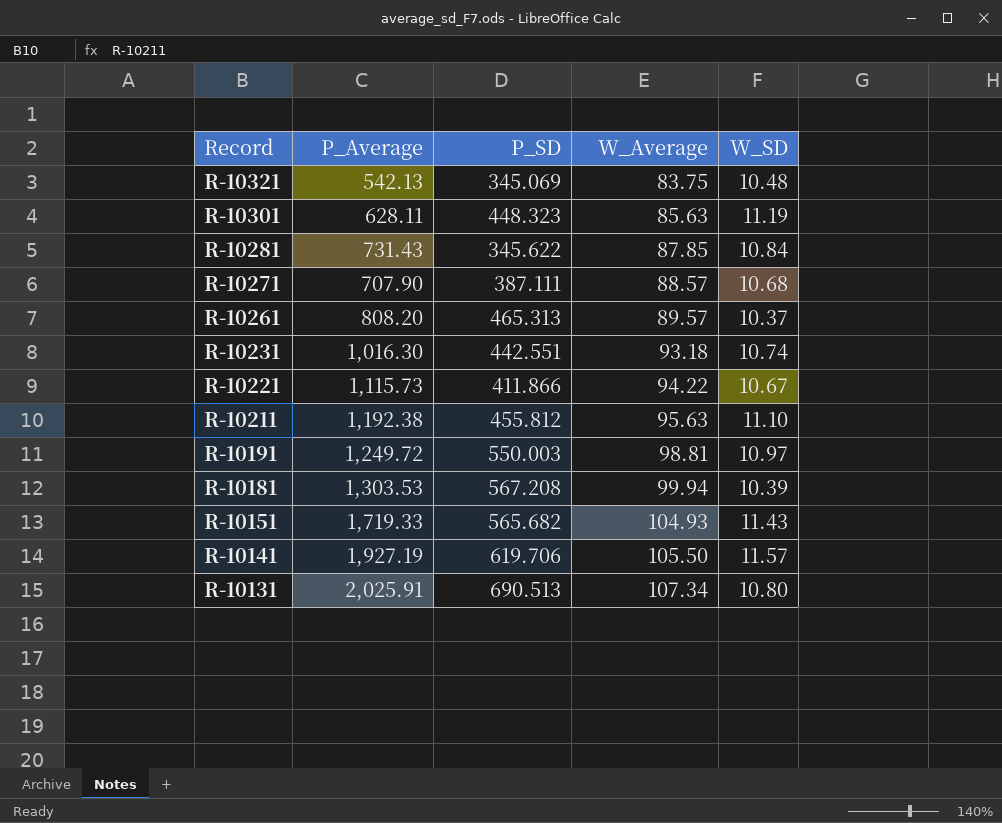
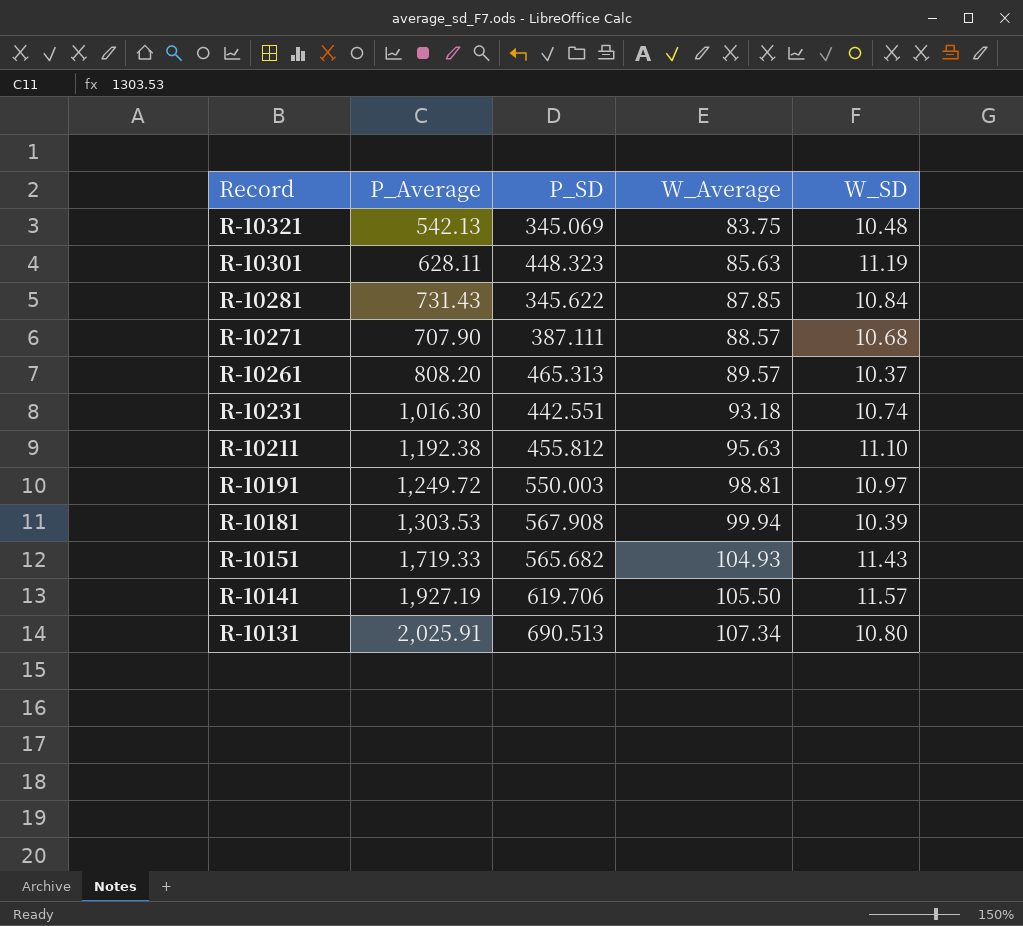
row R-10221: 1,115.73 | 411.866 | 94.22 | 10.67 -> none
R-10181 | P_SD: 567.208 -> 567.908

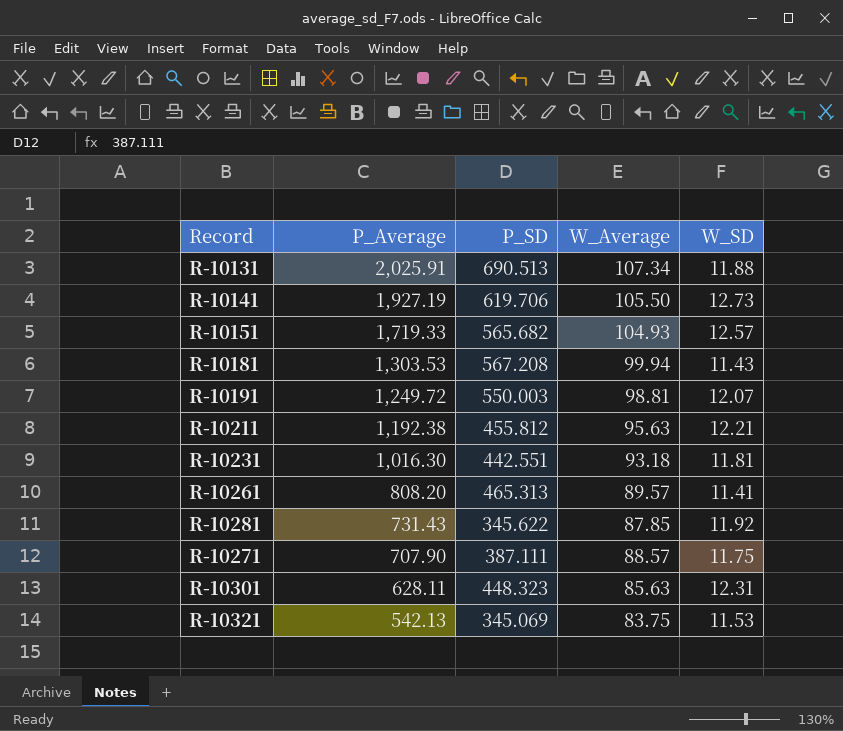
row order: Record descending -> P_Average descending
R-10131 | W_SD: 10.80 -> 11.88
R-10141 | W_SD: 11.57 -> 12.73
R-10151 | W_SD: 11.43 -> 12.57
R-10181 | P_SD: 567.908 -> 567.208
R-10181 | W_SD: 10.39 -> 11.43
R-10191 | W_SD: 10.97 -> 12.07
R-10211 | W_SD: 11.10 -> 12.21
R-10231 | W_SD: 10.74 -> 11.81
R-10261 | W_SD: 10.37 -> 11.41
R-10281 | W_SD: 10.84 -> 11.92
R-10271 | W_SD: 10.68 -> 11.75
R-10301 | W_SD: 11.19 -> 12.31
R-10321 | W_SD: 10.48 -> 11.53

